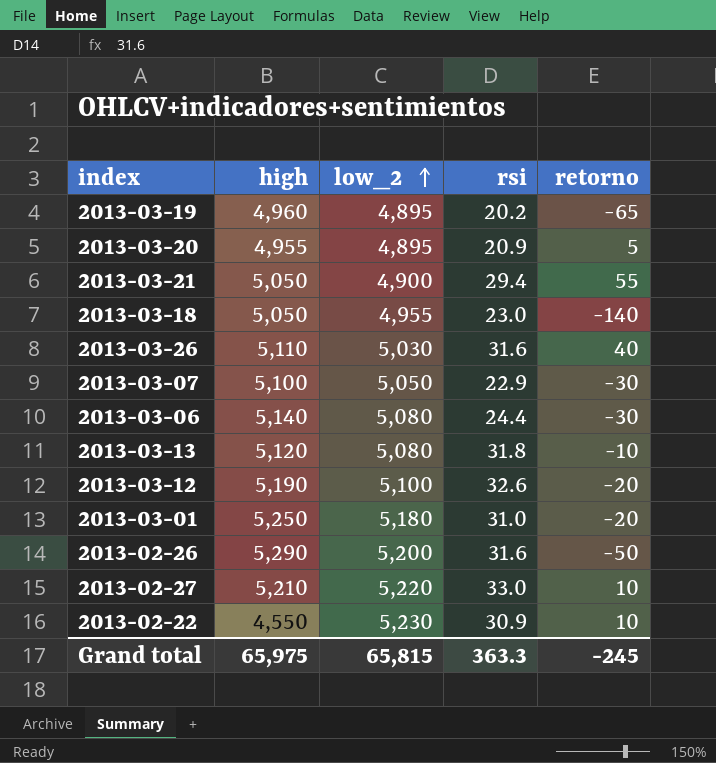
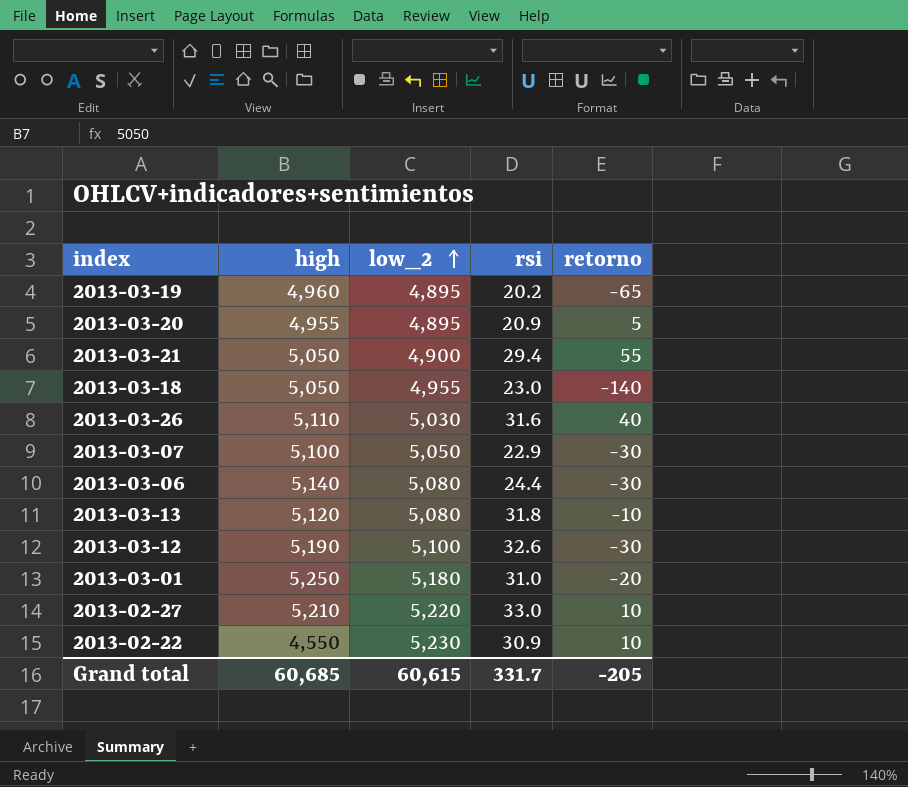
row 2013-02-26: 5,290 | 5,200 | 31.6 | -50 -> none
2013-03-12 | retorno: -20 -> -30
Grand total | high: 65,975 -> 60,685
Grand total | low_2: 65,815 -> 60,615
Grand total | rsi: 363.3 -> 331.7
Grand total | retorno: -245 -> -205

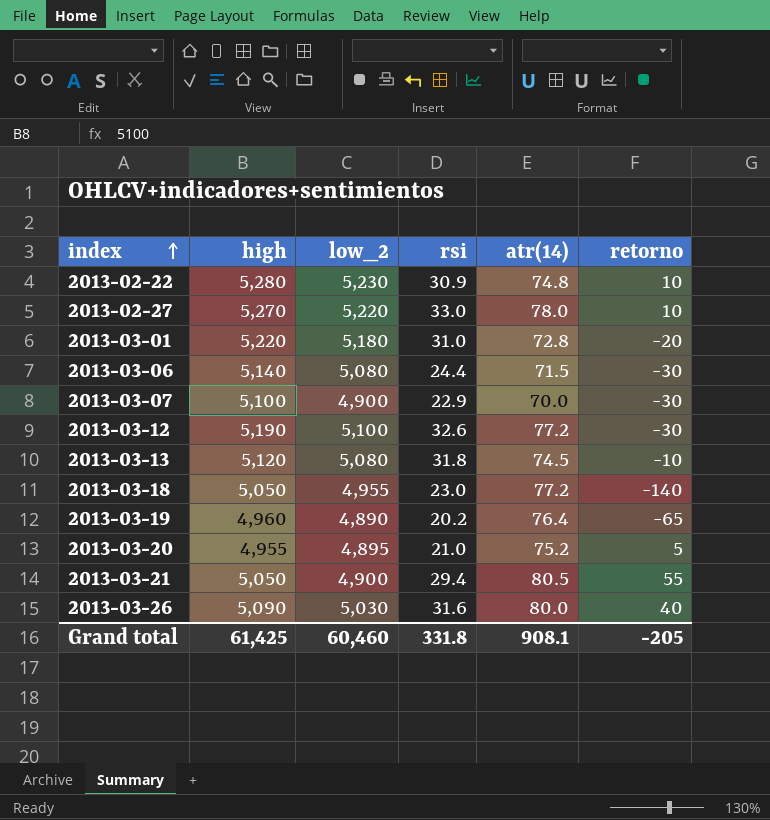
row order: low_2 ascending -> index ascending
column atr(14) | position: none -> 5
2013-02-22 | high: 4,550 -> 5,280
2013-02-27 | high: 5,210 -> 5,270
2013-03-01 | high: 5,250 -> 5,220
2013-03-07 | low_2: 5,050 -> 4,900
2013-03-19 | low_2: 4,895 -> 4,890
2013-03-20 | rsi: 20.9 -> 21.0
2013-03-26 | high: 5,110 -> 5,090
Grand total | high: 60,685 -> 61,425
Grand total | low_2: 60,615 -> 60,460
Grand total | rsi: 331.7 -> 331.8

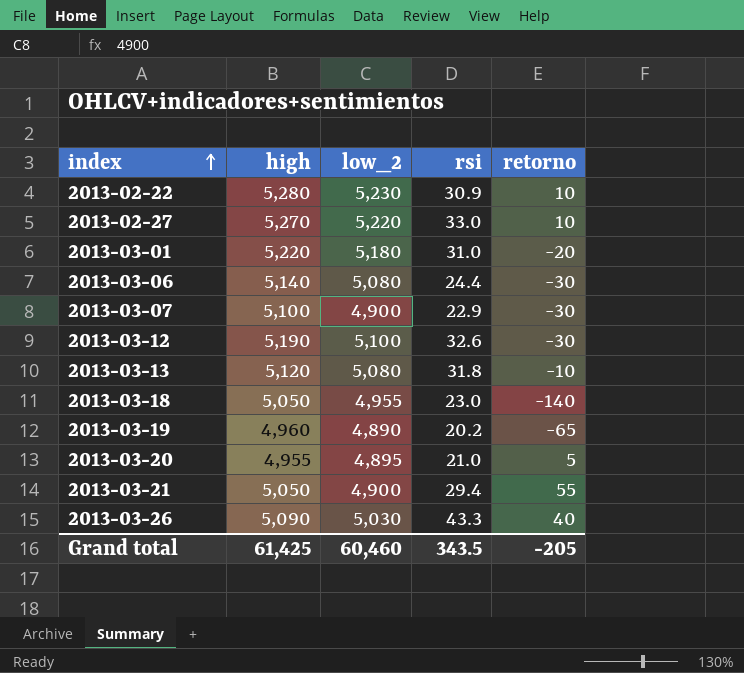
column atr(14) | position: 5 -> none
2013-03-26 | rsi: 31.6 -> 43.3
Grand total | rsi: 331.8 -> 343.5

